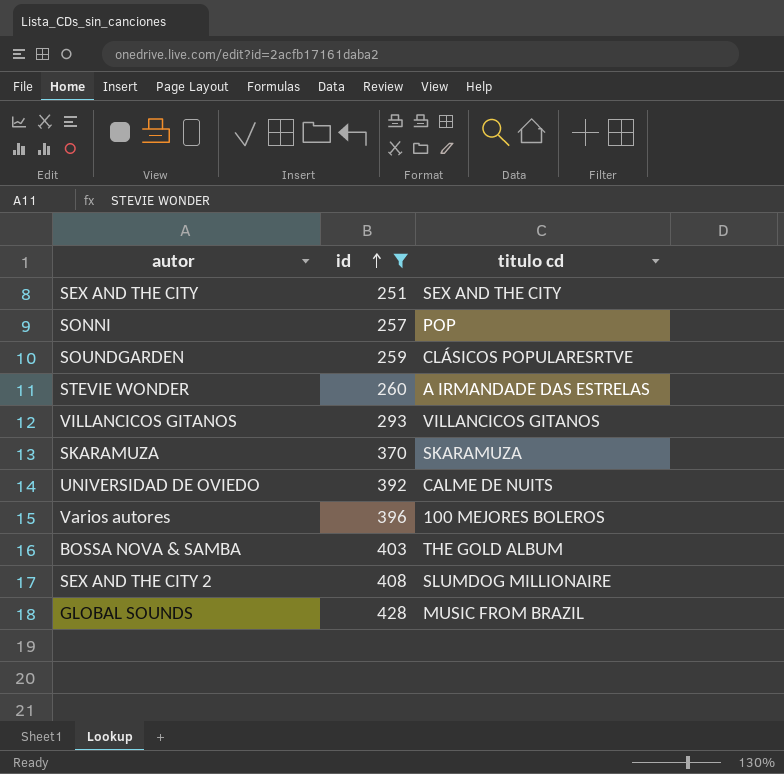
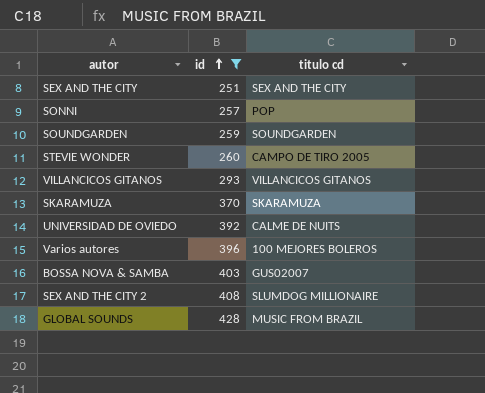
SOUNDGARDEN | titulo cd: CLÁSICOS POPULARESRTVE -> SOUNDGARDEN
STEVIE WONDER | titulo cd: A IRMANDADE DAS ESTRELAS -> CAMPO DE TIRO 2005
BOSSA NOVA & SAMBA | titulo cd: THE GOLD ALBUM -> GUS02007

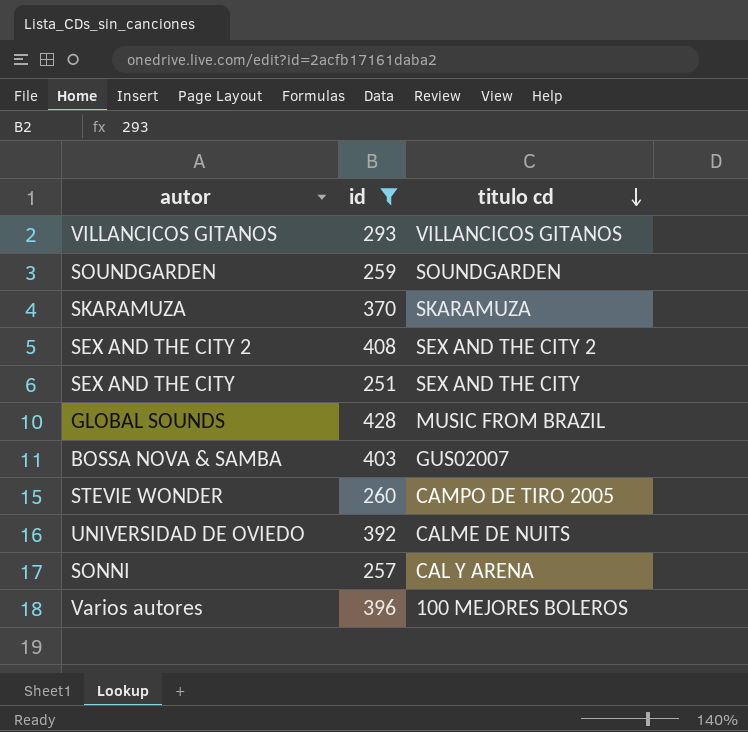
row order: id ascending -> titulo cd descending
SEX AND THE CITY 2 | titulo cd: SLUMDOG MILLIONAIRE -> SEX AND THE CITY 2
SONNI | titulo cd: POP -> CAL Y ARENA

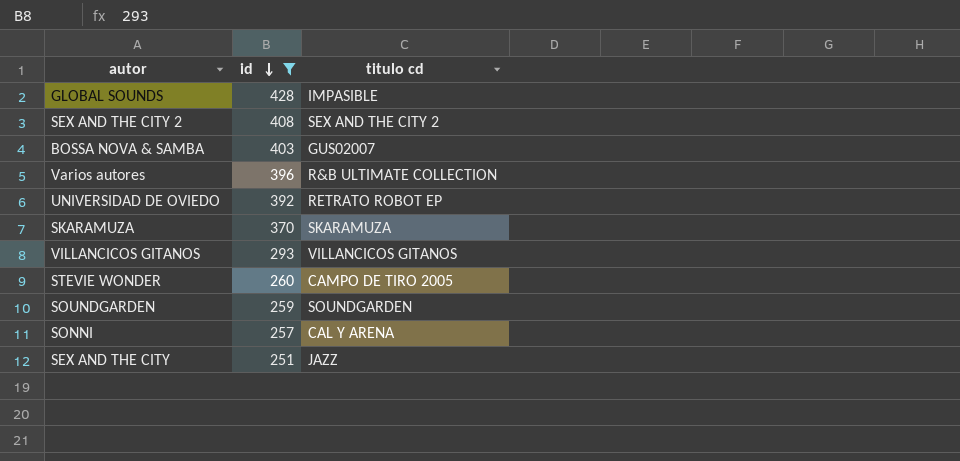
row order: titulo cd descending -> id descending
GLOBAL SOUNDS | titulo cd: MUSIC FROM BRAZIL -> IMPASIBLE
Varios autores | titulo cd: 100 MEJORES BOLEROS -> R&B ULTIMATE COLLECTION
UNIVERSIDAD DE OVIEDO | titulo cd: CALME DE NUITS -> RETRATO ROBOT EP
SEX AND THE CITY | titulo cd: SEX AND THE CITY -> JAZZ

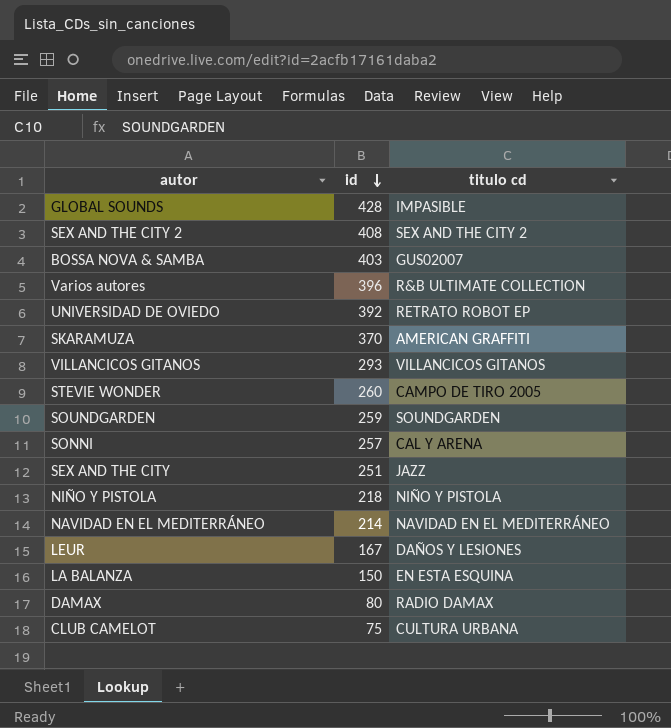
filter: id >= 251 -> none
SKARAMUZA | titulo cd: SKARAMUZA -> AMERICAN GRAFFITI

